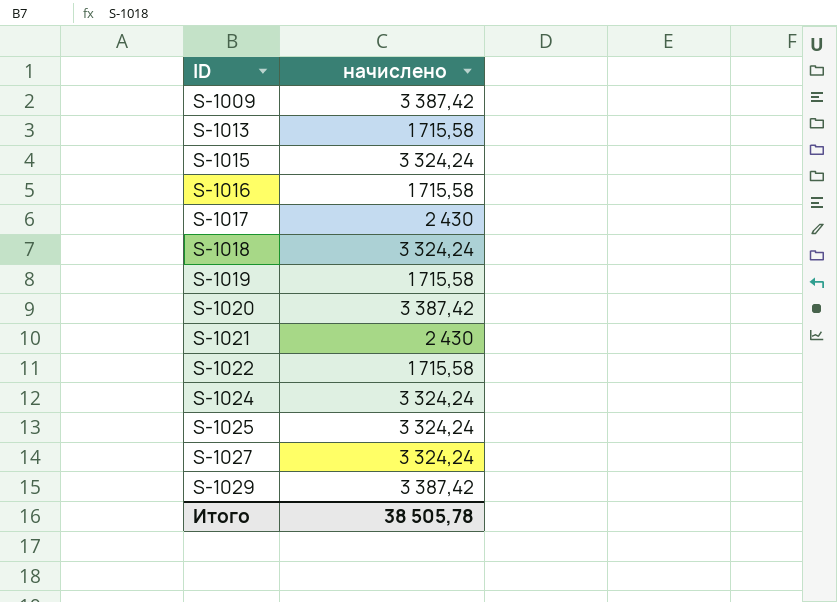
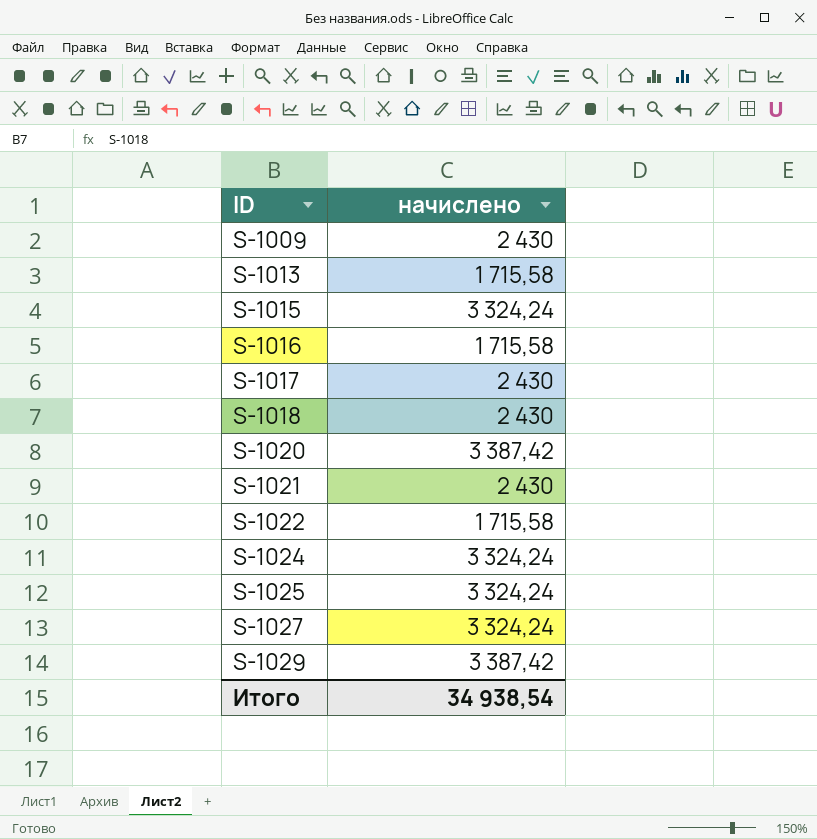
row S-1019: 1 715,58 -> none
S-1009 | начислено: 3 387,42 -> 2 430
S-1018 | начислено: 3 324,24 -> 2 430
Итого | начислено: 38 505,78 -> 34 938,54

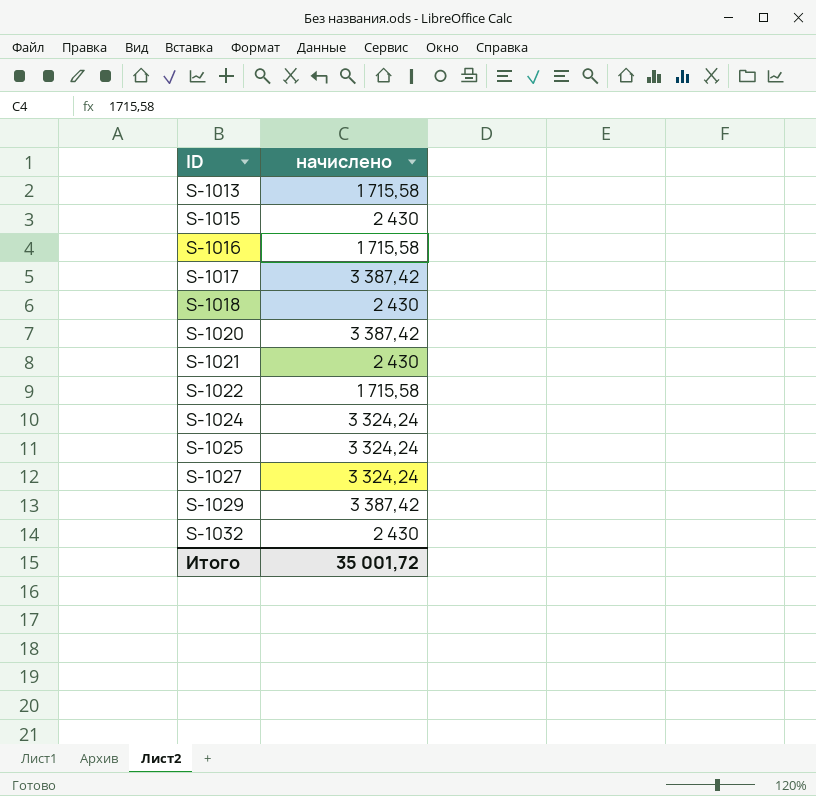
row S-1009: 2 430 -> none
S-1015 | начислено: 3 324,24 -> 2 430
S-1017 | начислено: 2 430 -> 3 387,42
row S-1032: none -> 2 430
Итого | начислено: 34 938,54 -> 35 001,72

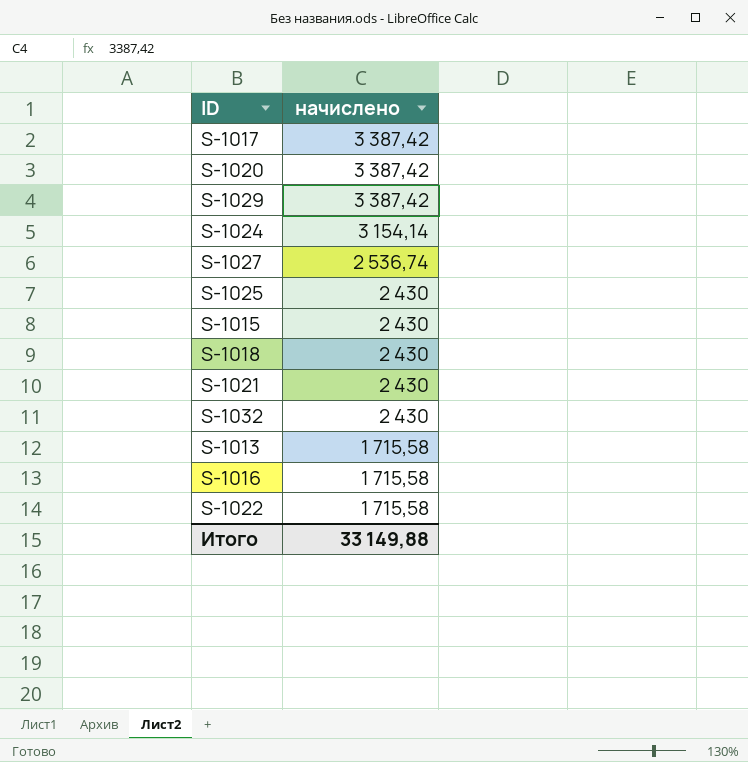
row order: ID ascending -> начислено descending
S-1024 | начислено: 3 324,24 -> 3 154,14
S-1027 | начислено: 3 324,24 -> 2 536,74
S-1025 | начислено: 3 324,24 -> 2 430
Итого | начислено: 35 001,72 -> 33 149,88

